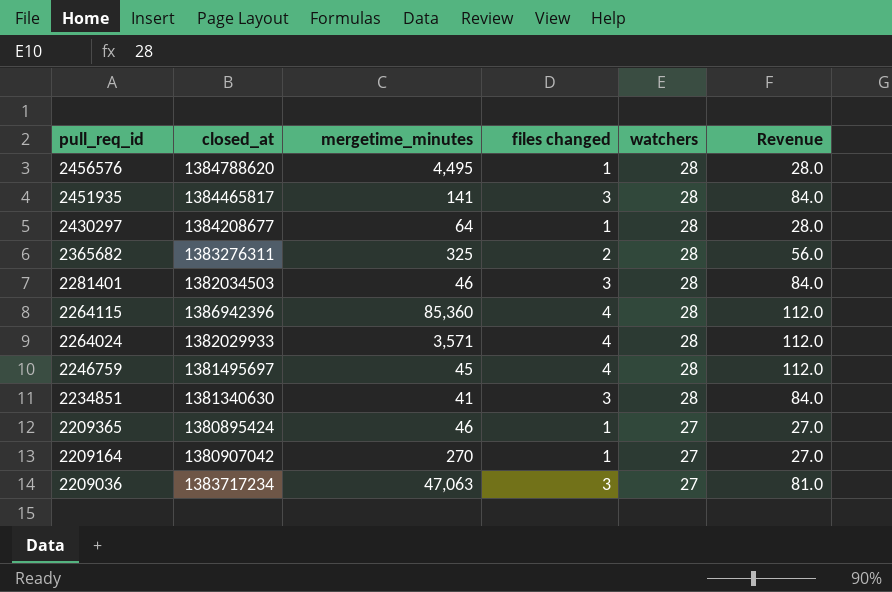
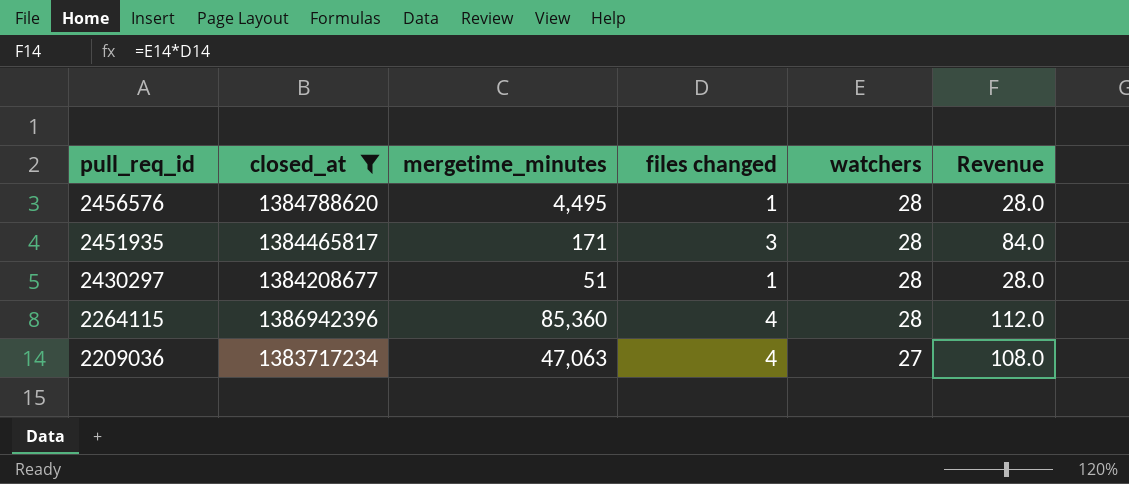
filter: none -> closed_at >= 1383717234
2451935 | mergetime_minutes: 141 -> 171
2430297 | mergetime_minutes: 64 -> 51
2209036 | files changed: 3 -> 4
2209036 | Revenue: 81.0 -> 108.0

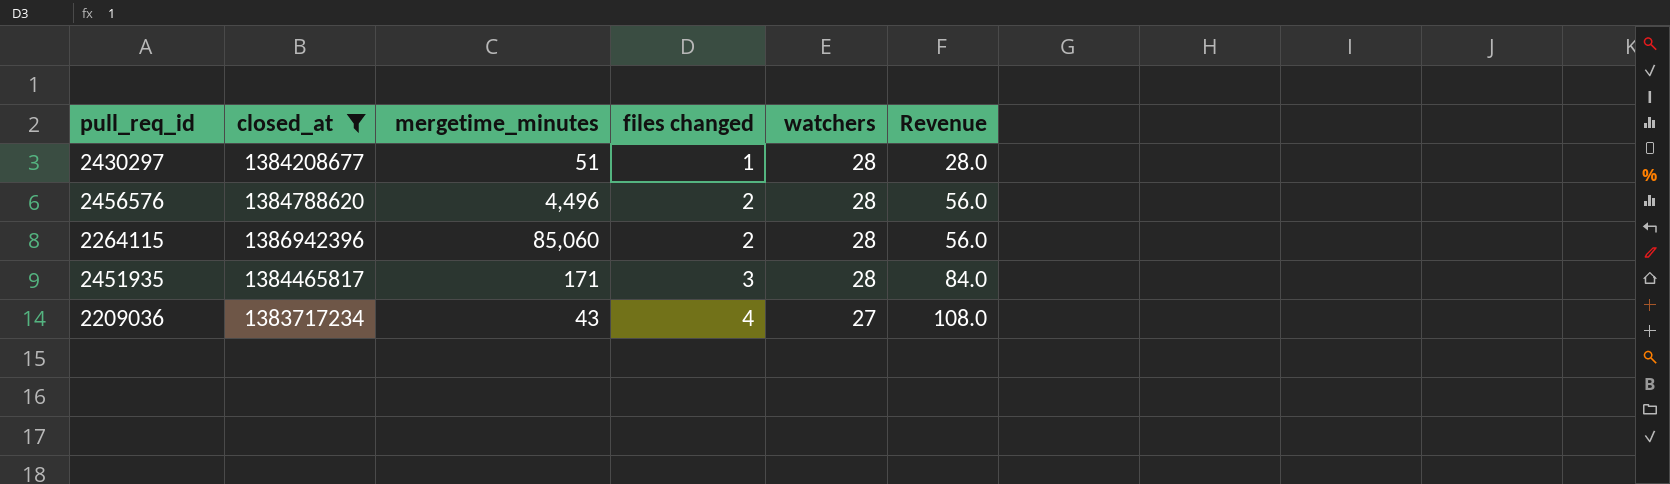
row order: pull_req_id descending -> files changed ascending
2456576 | mergetime_minutes: 4,495 -> 4,496
2456576 | files changed: 1 -> 2
2456576 | Revenue: 28.0 -> 56.0
2264115 | mergetime_minutes: 85,360 -> 85,060
2264115 | files changed: 4 -> 2
2264115 | Revenue: 112.0 -> 56.0
2209036 | mergetime_minutes: 47,063 -> 43

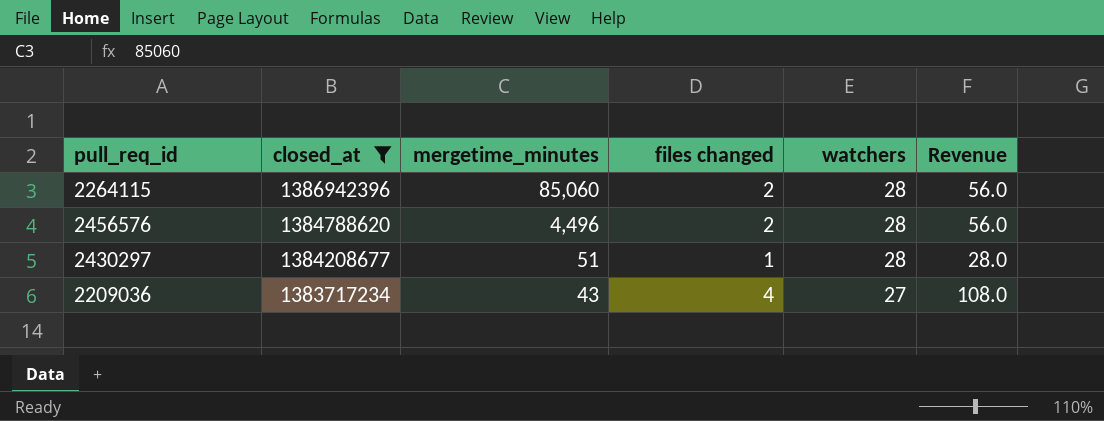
row order: files changed ascending -> closed_at descending
row 2451935: 1384465817 | 171 | 3 | 28 | 84.0 -> none

